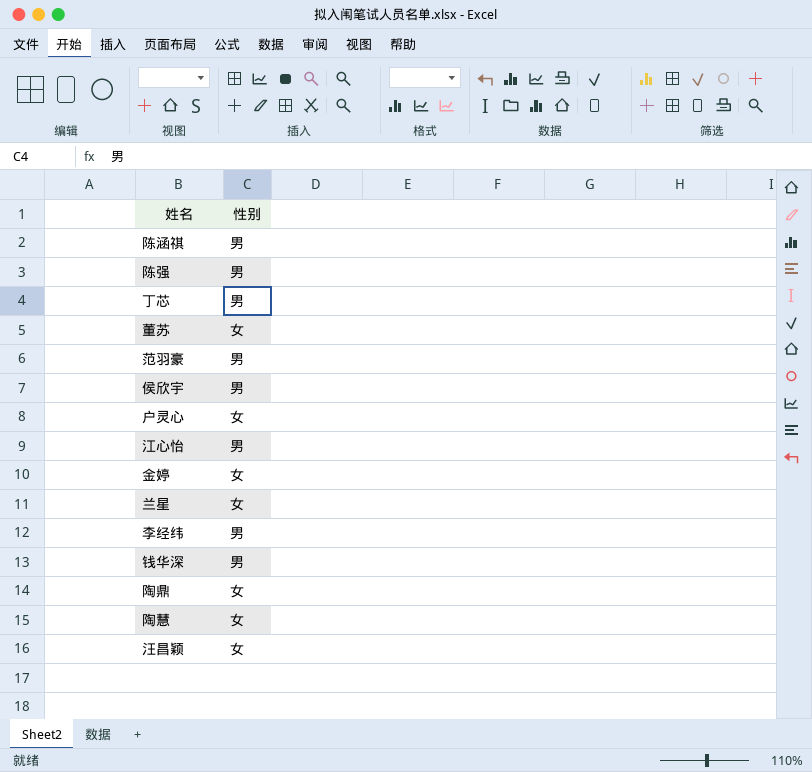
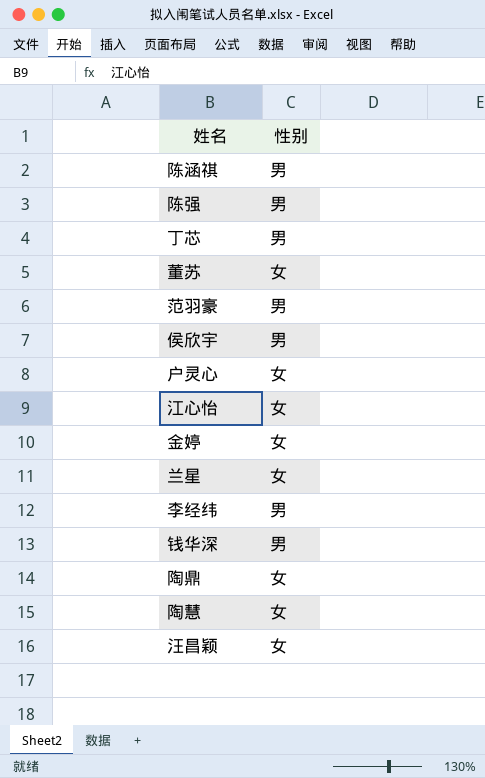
江心怡 | 性别: 男 -> 女

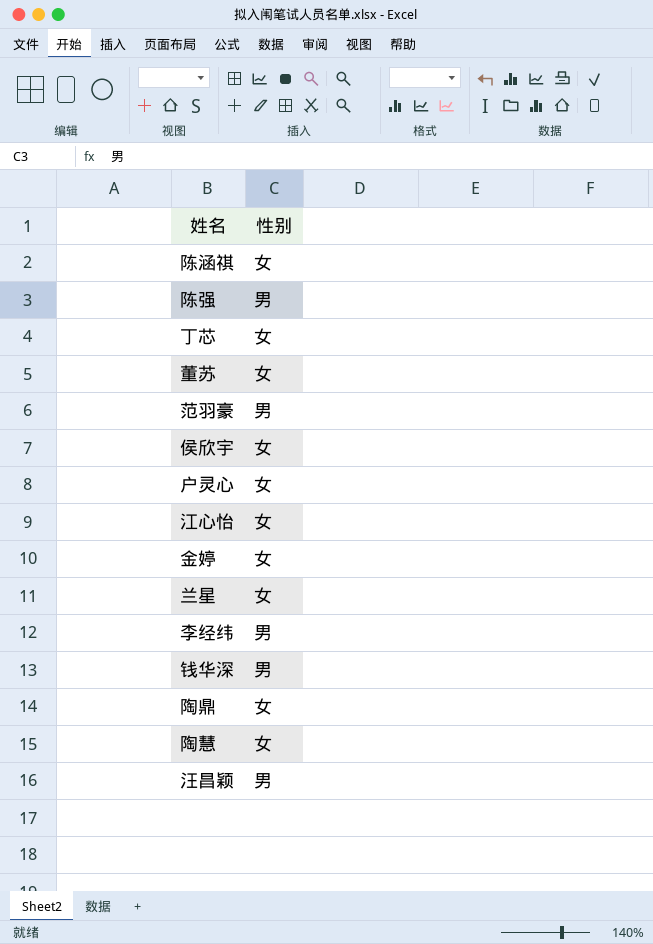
陈涵祺 | 性别: 男 -> 女
丁芯 | 性别: 男 -> 女
侯欣宇 | 性别: 男 -> 女
汪昌颖 | 性别: 女 -> 男

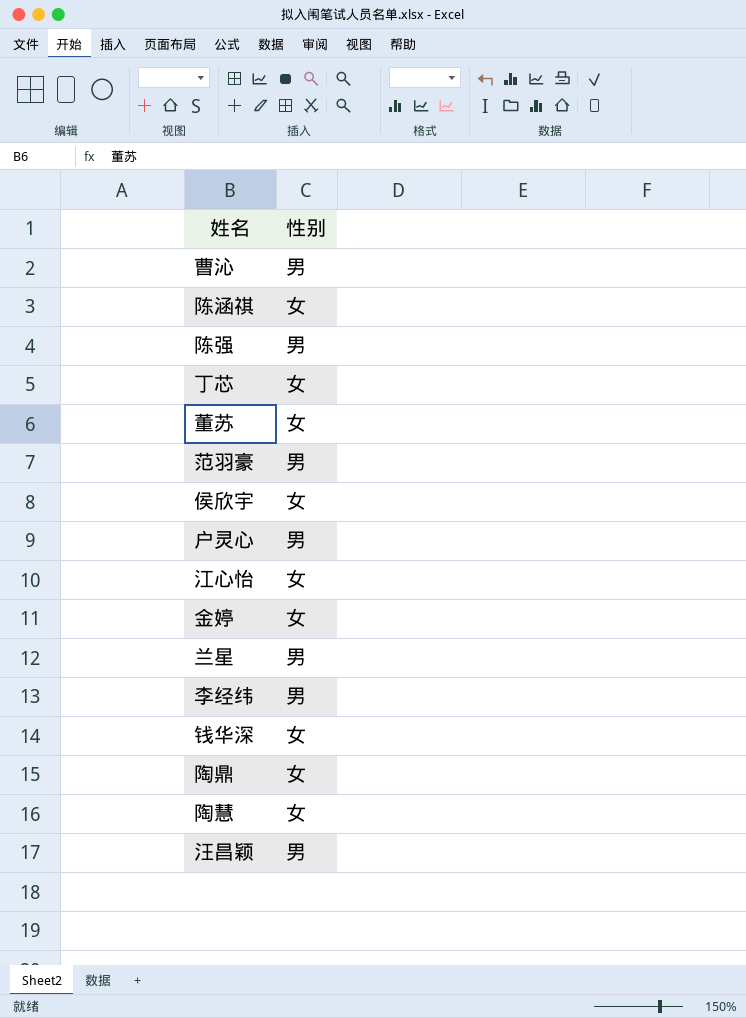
row 曹沁: none -> 男
户灵心 | 性别: 女 -> 男
兰星 | 性别: 女 -> 男
钱华深 | 性别: 男 -> 女

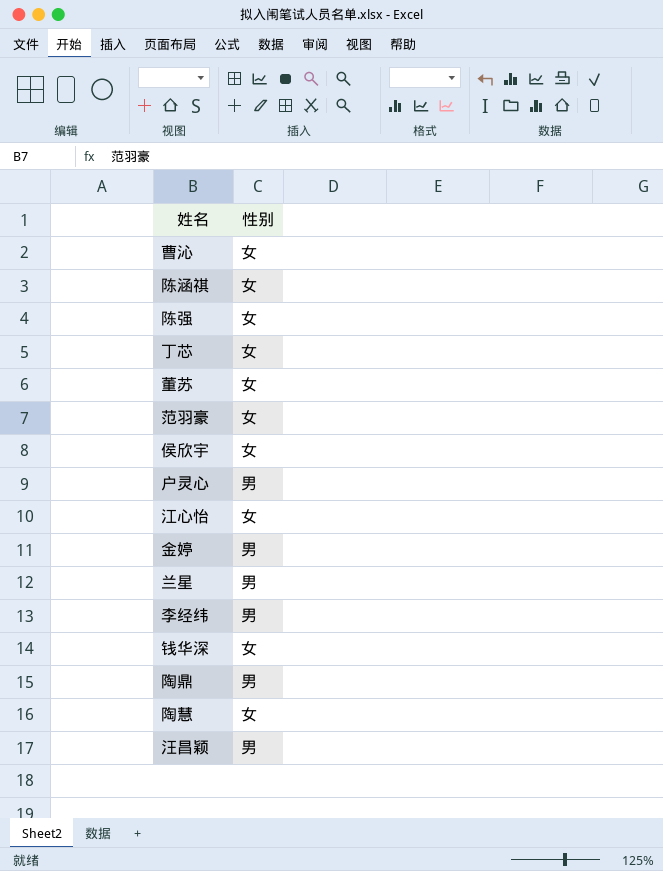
曹沁 | 性别: 男 -> 女
陈强 | 性别: 男 -> 女
范羽豪 | 性别: 男 -> 女
金婷 | 性别: 女 -> 男
陶鼎 | 性别: 女 -> 男

